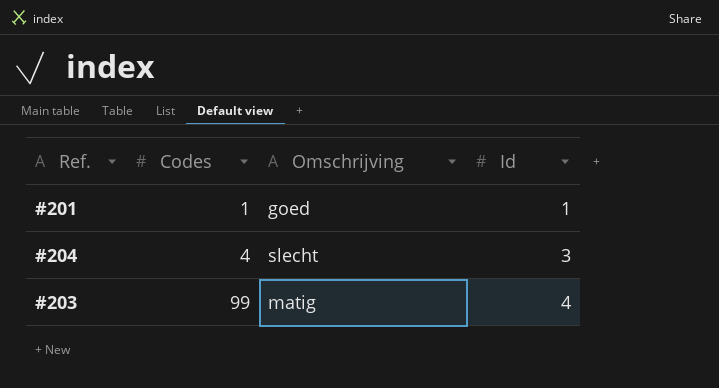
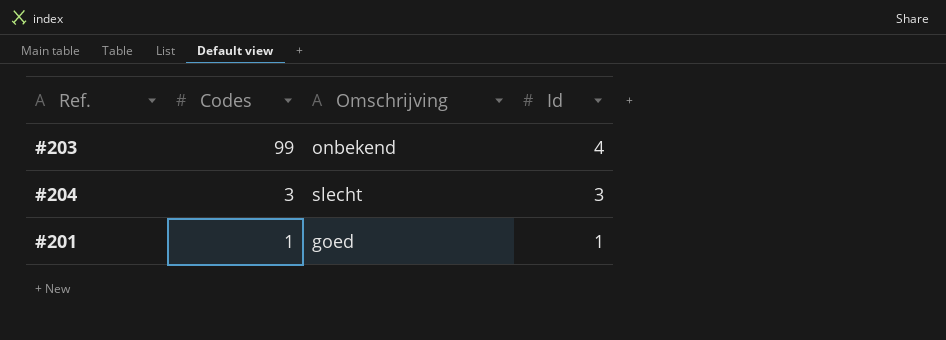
row order: Codes ascending -> Codes descending
#203 | Omschrijving: matig -> onbekend
#204 | Codes: 4 -> 3

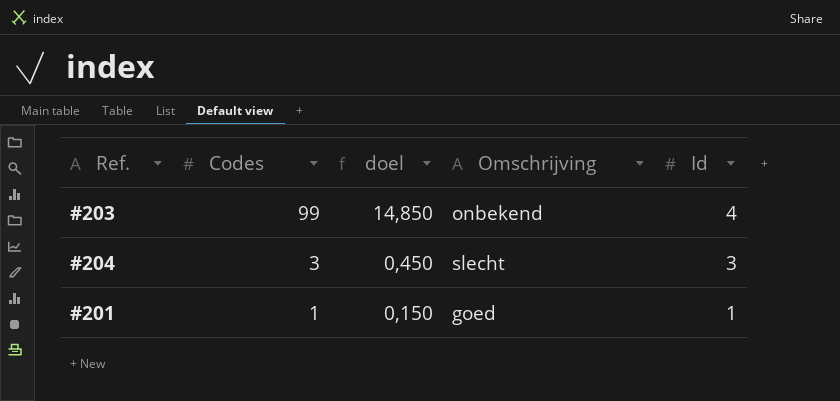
column doel | formula: none -> [Codes] * 0,15

